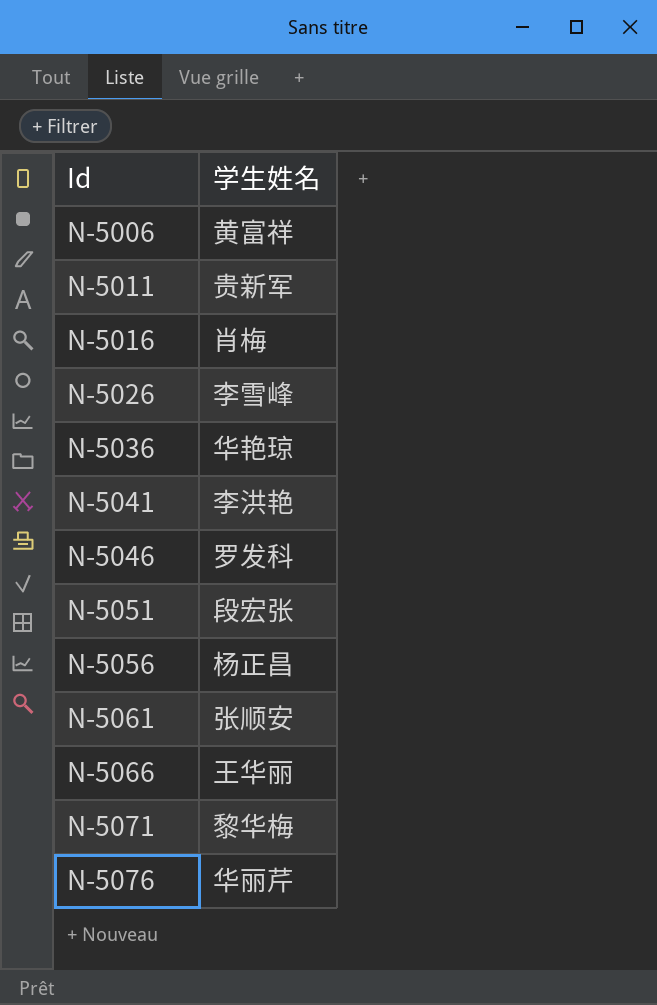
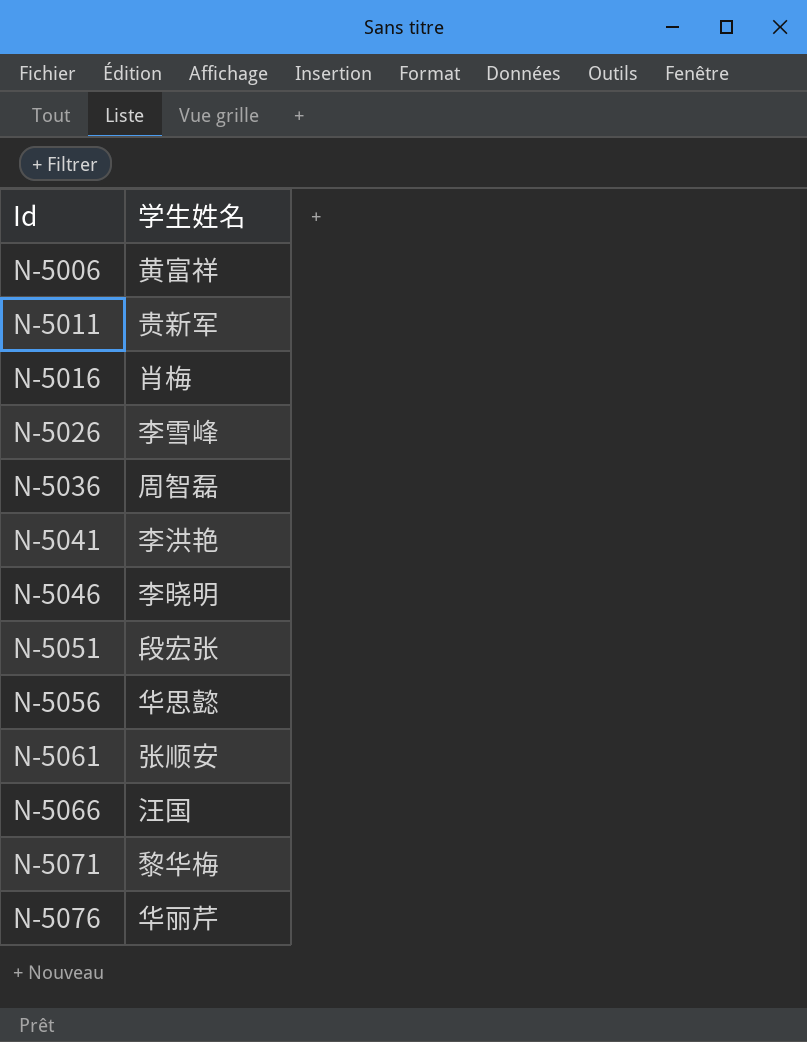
N-5036 | 学生姓名: 华艳琼 -> 周智磊
N-5046 | 学生姓名: 罗发科 -> 李晓明
N-5056 | 学生姓名: 杨正昌 -> 华思懿
N-5066 | 学生姓名: 王华丽 -> 汪国

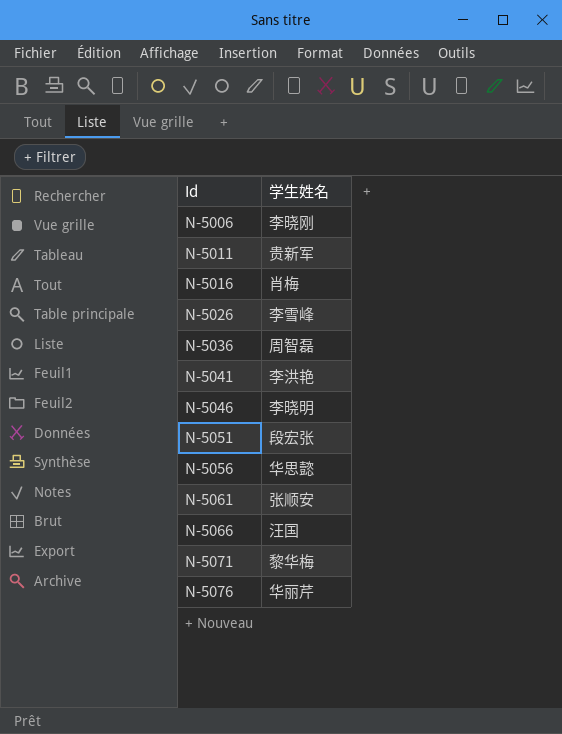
N-5006 | 学生姓名: 黄富祥 -> 李晓刚

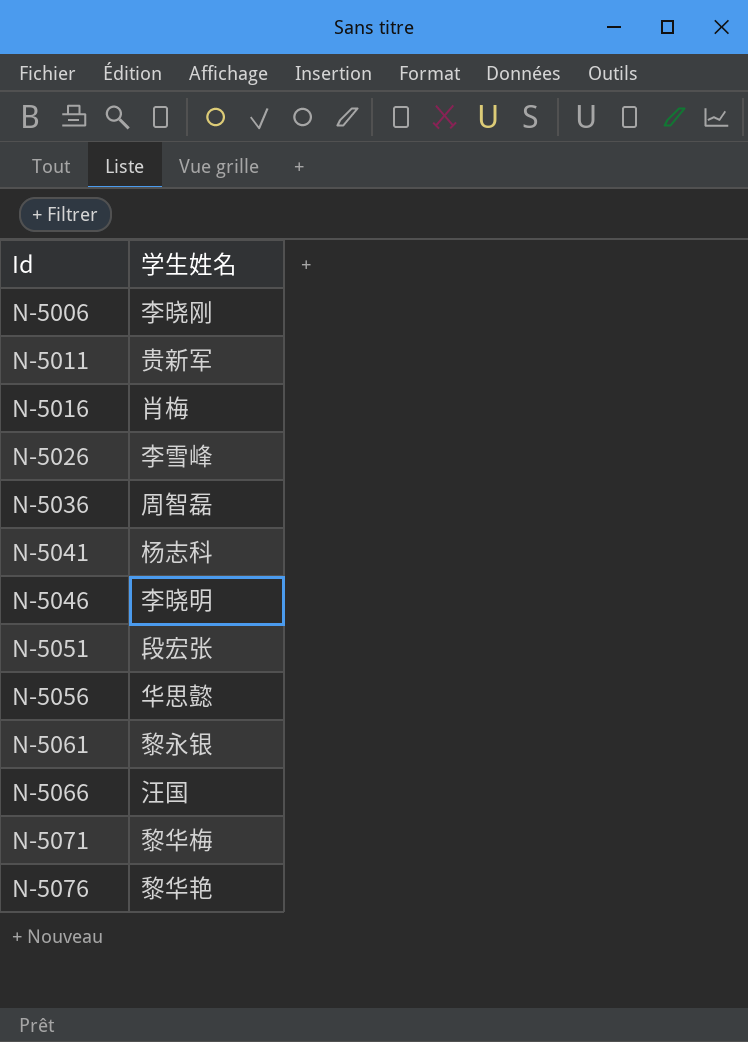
N-5041 | 学生姓名: 李洪艳 -> 杨志科
N-5061 | 学生姓名: 张顺安 -> 黎永银
N-5076 | 学生姓名: 华丽芹 -> 黎华艳

